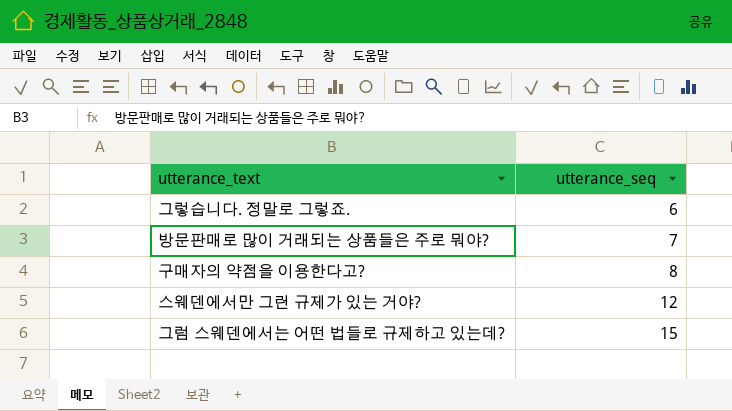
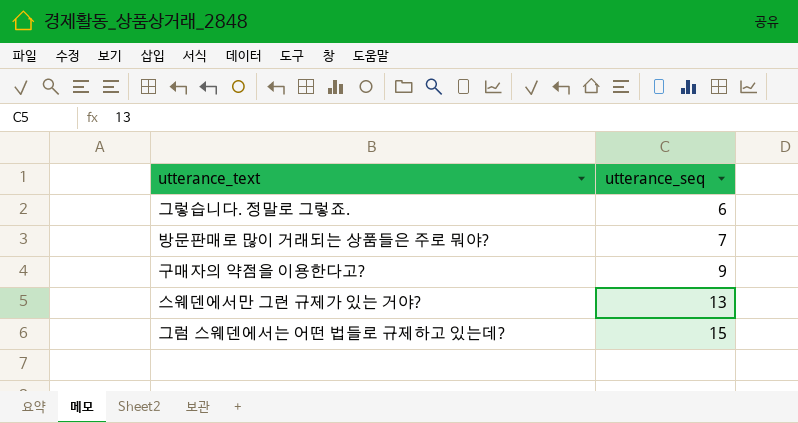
구매자의 약점을 이용한다고? | utterance_seq: 8 -> 9
스웨덴에서만 그런 규제가 있는 거야? | utterance_seq: 12 -> 13

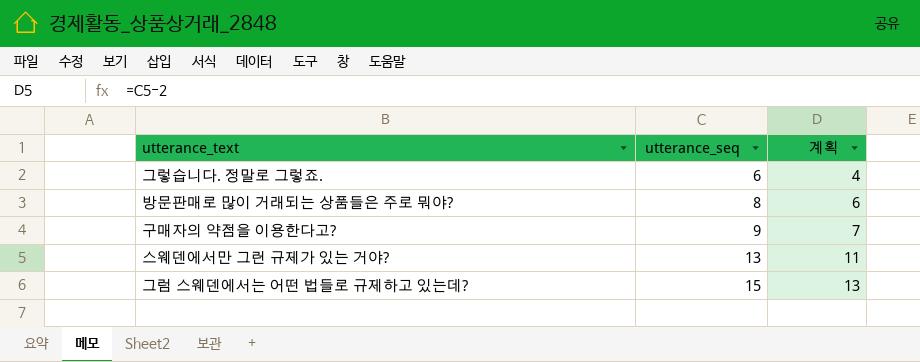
column 계획 | formula: none -> [utterance_seq] - 2
방문판매로 많이 거래되는 상품들은 주로 뭐야? | utterance_seq: 7 -> 8

